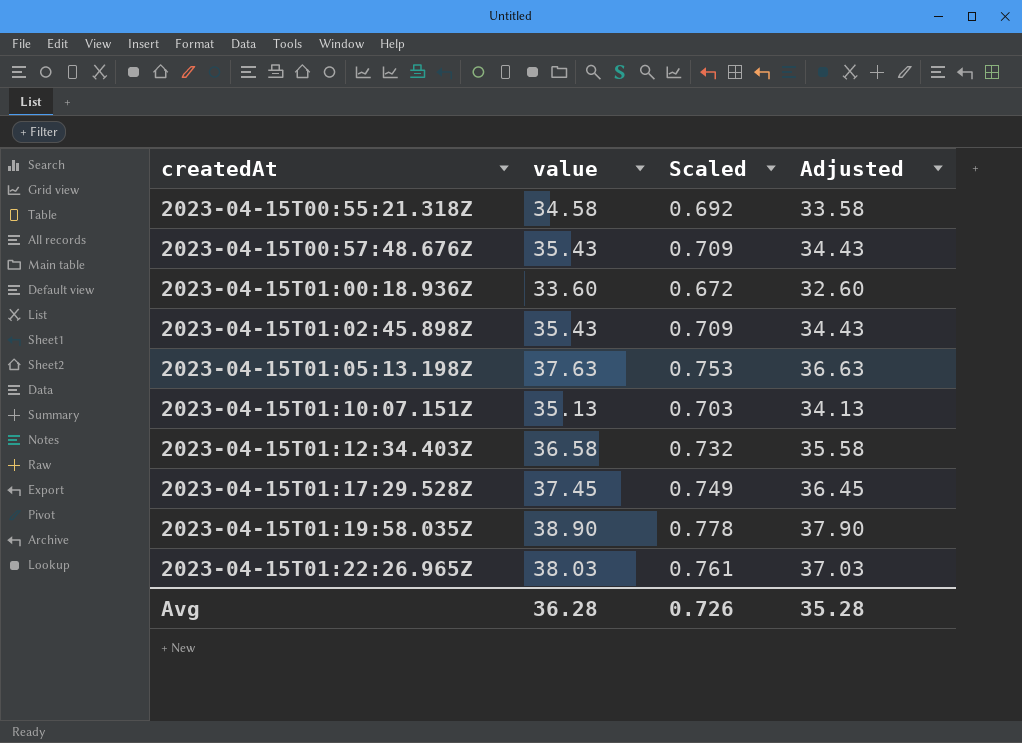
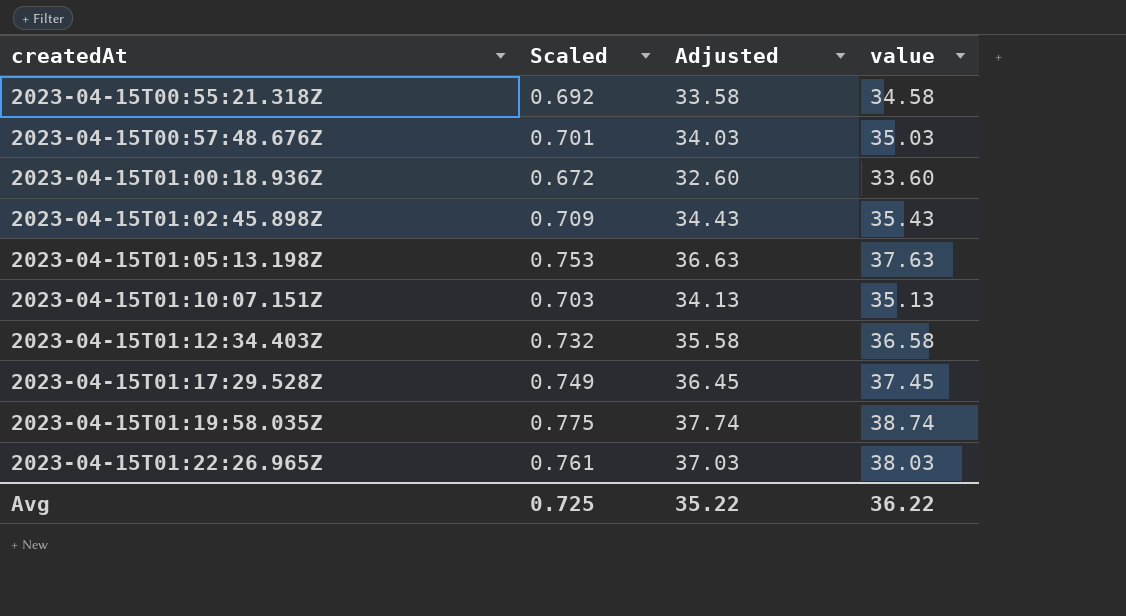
column value | position: 2 -> 4
2023-04-15T00:57:48.676Z | Scaled: 0.709 -> 0.701
2023-04-15T00:57:48.676Z | Adjusted: 34.43 -> 34.03
2023-04-15T00:57:48.676Z | value: 35.43 -> 35.03
2023-04-15T01:19:58.035Z | Scaled: 0.778 -> 0.775
2023-04-15T01:19:58.035Z | Adjusted: 37.90 -> 37.74
2023-04-15T01:19:58.035Z | value: 38.90 -> 38.74
Avg | Scaled: 0.726 -> 0.725
Avg | Adjusted: 35.28 -> 35.22
Avg | value: 36.28 -> 36.22

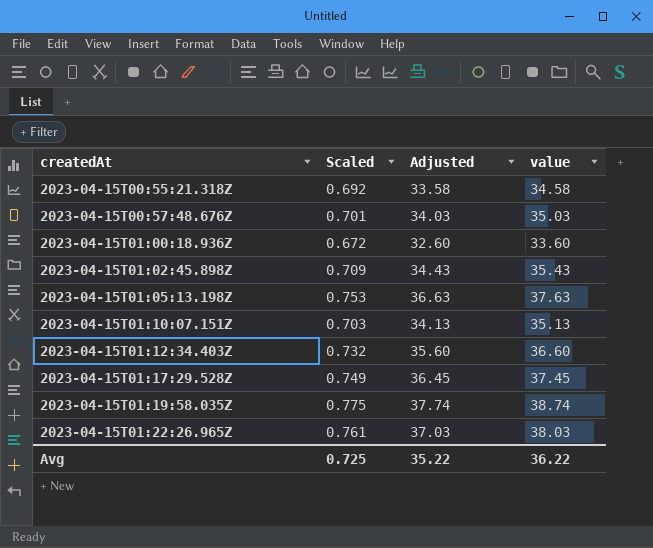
2023-04-15T01:12:34.403Z | Adjusted: 35.58 -> 35.60
2023-04-15T01:12:34.403Z | value: 36.58 -> 36.60

